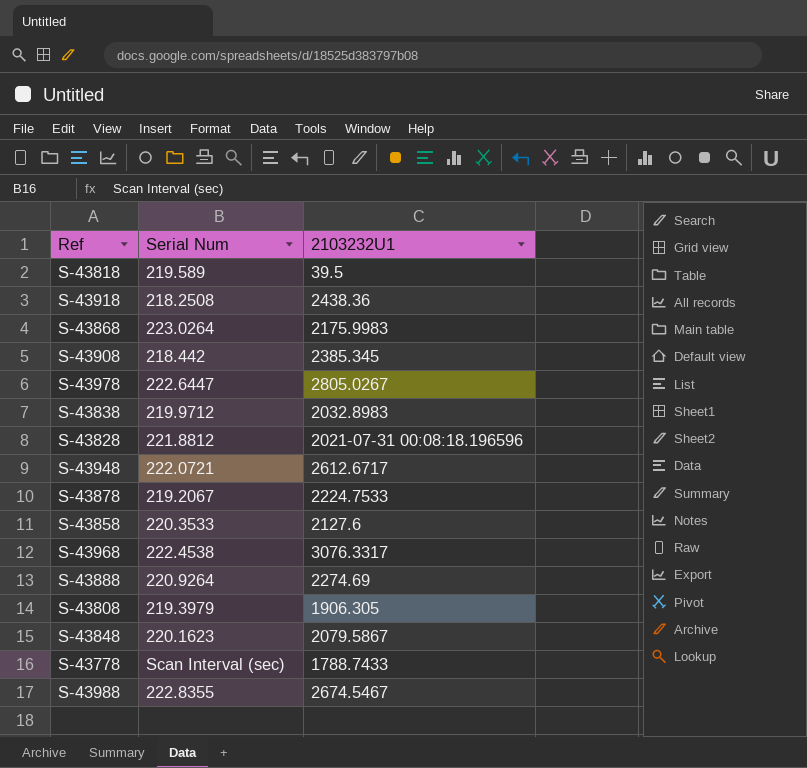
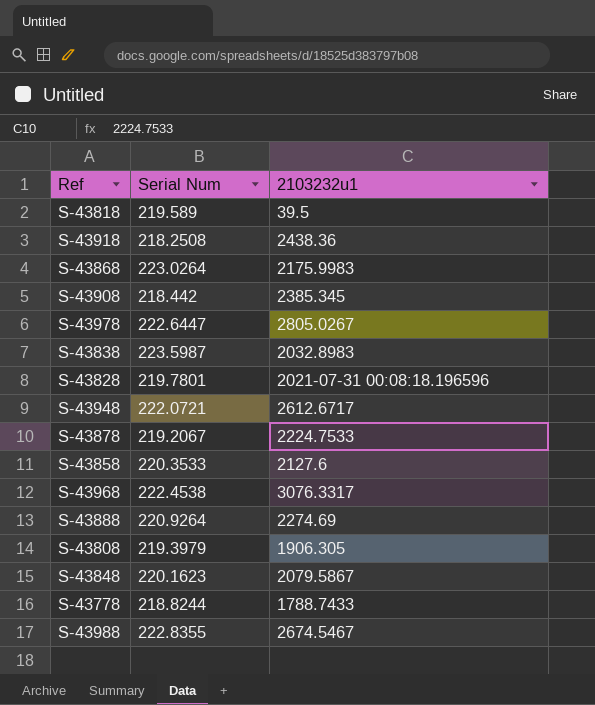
column name: 2103232U1 -> 2103232u1
S-43838 | Serial Num: 219.9712 -> 223.5987
S-43828 | Serial Num: 221.8812 -> 219.7801
S-43778 | Serial Num: Scan Interval (sec) -> 218.8244

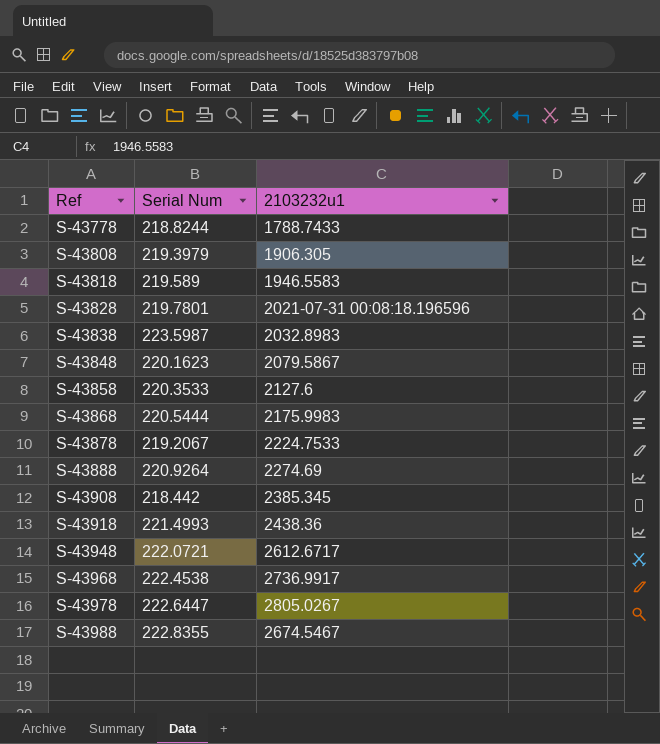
row order: none -> Ref ascending
S-43818 | 2103232u1: 39.5 -> 1946.5583
S-43868 | Serial Num: 223.0264 -> 220.5444
S-43918 | Serial Num: 218.2508 -> 221.4993
S-43968 | 2103232u1: 3076.3317 -> 2736.9917

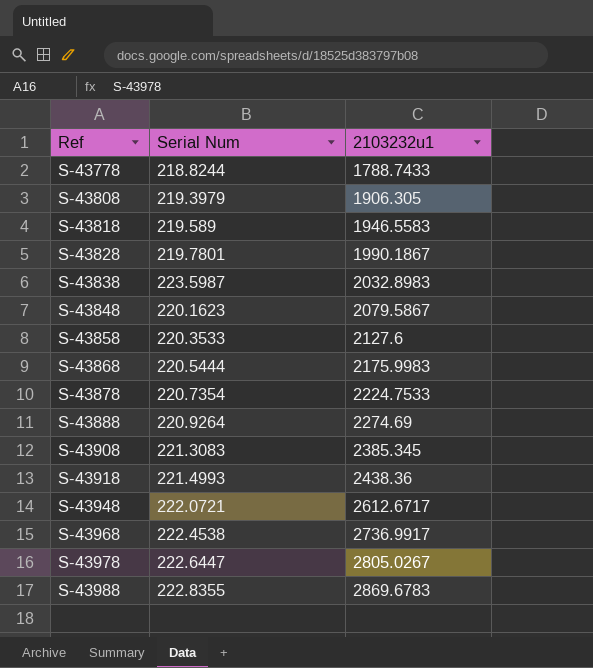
S-43828 | 2103232u1: 2021-07-31 00:08:18.196596 -> 1990.1867
S-43878 | Serial Num: 219.2067 -> 220.7354
S-43908 | Serial Num: 218.442 -> 221.3083
S-43988 | 2103232u1: 2674.5467 -> 2869.6783

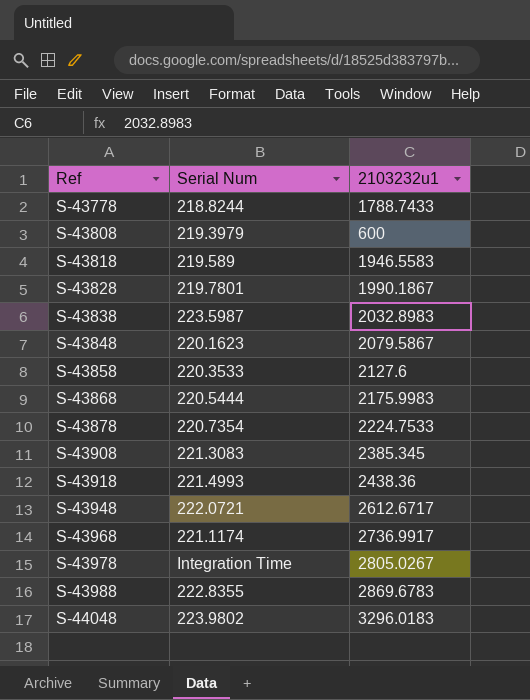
row S-43888: 220.9264 | 2274.69 -> none
S-43808 | 2103232u1: 1906.305 -> 600
S-43968 | Serial Num: 222.4538 -> 221.1174
S-43978 | Serial Num: 222.6447 -> Integration Time
row S-44048: none -> 223.9802 | 3296.0183

